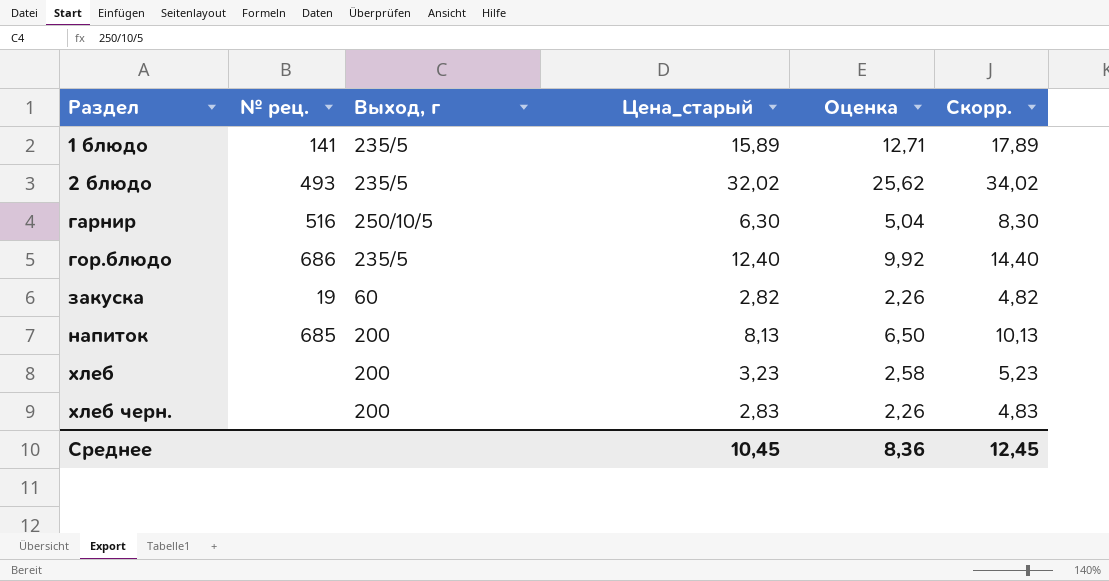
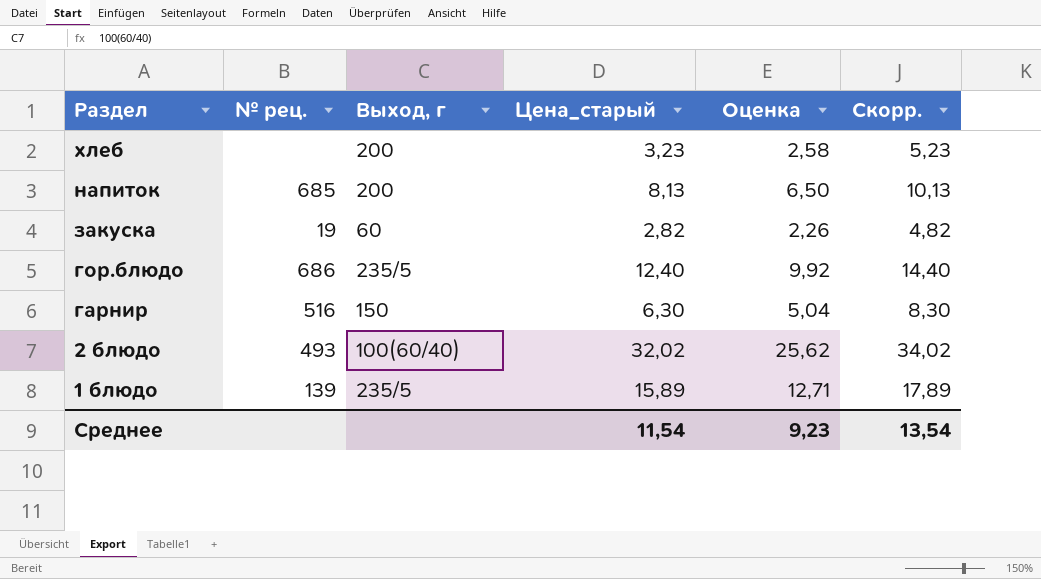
row order: Раздел ascending -> Раздел descending
row хлеб черн.: none | 200 | 2,83 | 2,26 | 4,83 -> none
гарнир | Выход, г: 250/10/5 -> 150
2 блюдо | Выход, г: 235/5 -> 100(60/40)
1 блюдо | № рец.: 141 -> 139
Среднее | Цена_старый: 10,45 -> 11,54
Среднее | Оценка: 8,36 -> 9,23
Среднее | Скорр.: 12,45 -> 13,54

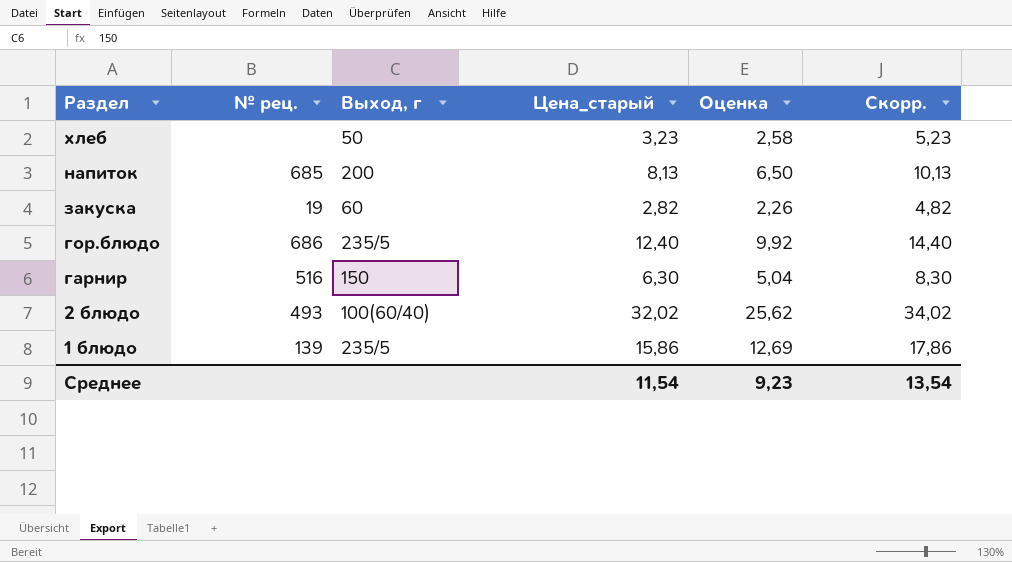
хлеб | Выход, г: 200 -> 50
1 блюдо | Цена_старый: 15,89 -> 15,86
1 блюдо | Оценка: 12,71 -> 12,69
1 блюдо | Скорр.: 17,89 -> 17,86

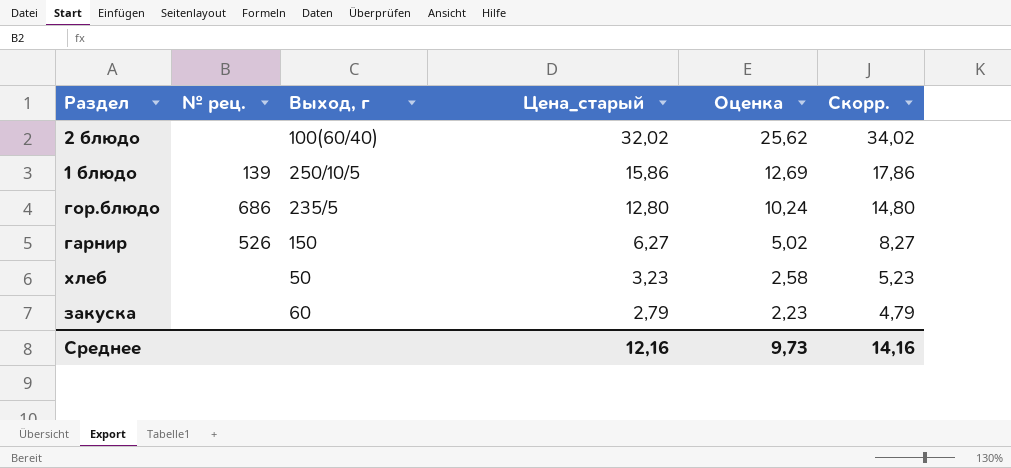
row order: Раздел descending -> Цена_старый descending
row напиток: 685 | 200 | 8,13 | 6,50 | 10,13 -> none
2 блюдо | № рец.: 493 -> none
1 блюдо | Выход, г: 235/5 -> 250/10/5
гор.блюдо | Цена_старый: 12,40 -> 12,80
гор.блюдо | Оценка: 9,92 -> 10,24
гор.блюдо | Скорр.: 14,40 -> 14,80
гарнир | № рец.: 516 -> 526
гарнир | Цена_старый: 6,30 -> 6,27
гарнир | Оценка: 5,04 -> 5,02
гарнир | Скорр.: 8,30 -> 8,27
закуска | № рец.: 19 -> none
закуска | Цена_старый: 2,82 -> 2,79
закуска | Оценка: 2,26 -> 2,23
закуска | Скорр.: 4,82 -> 4,79
Среднее | Цена_старый: 11,54 -> 12,16
Среднее | Оценка: 9,23 -> 9,73
Среднее | Скорр.: 13,54 -> 14,16

